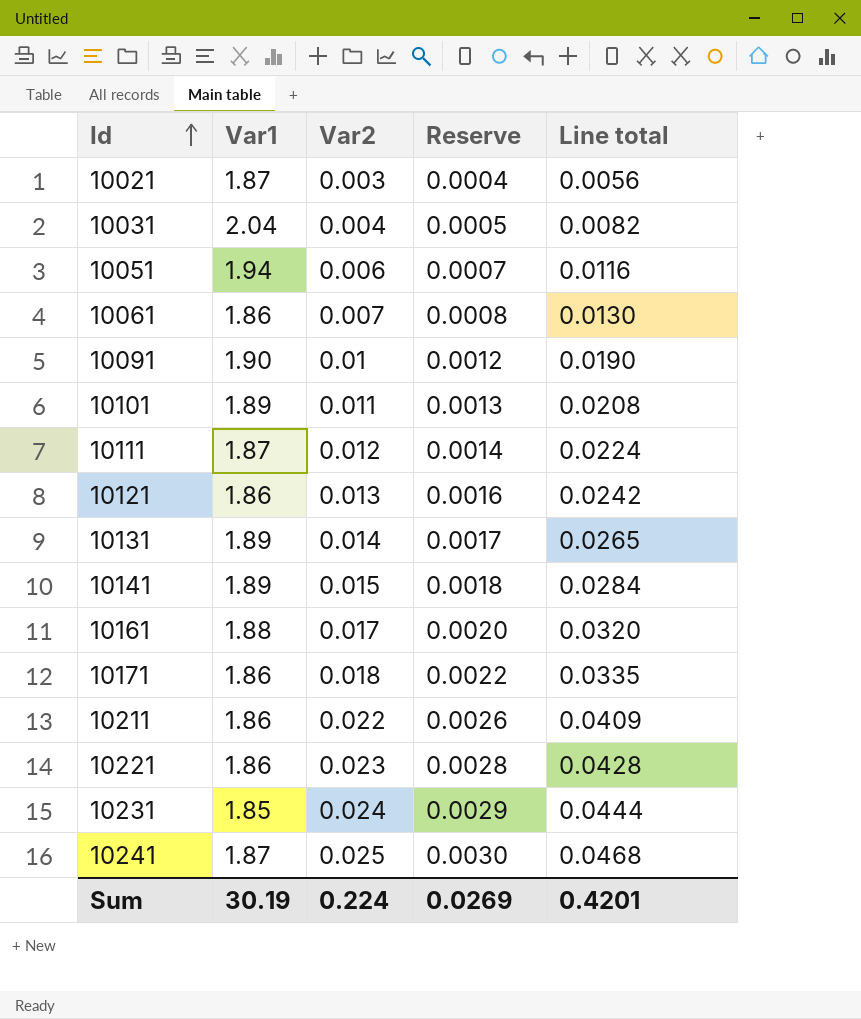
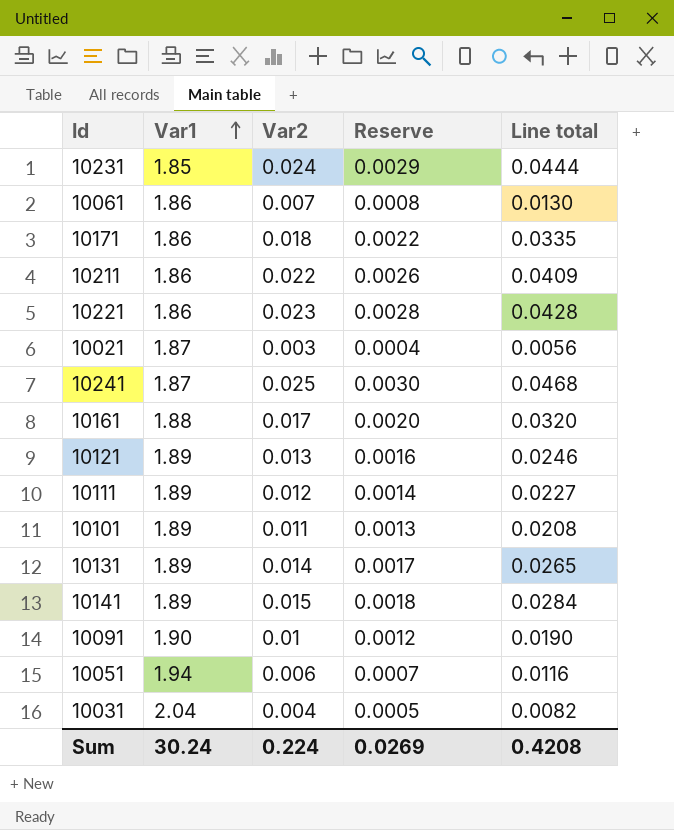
row order: Id ascending -> Var1 ascending
10121 | Var1: 1.86 -> 1.89
10121 | Line total: 0.0242 -> 0.0246
10111 | Var1: 1.87 -> 1.89
10111 | Line total: 0.0224 -> 0.0227
Sum | Var1: 30.19 -> 30.24
Sum | Line total: 0.4201 -> 0.4208

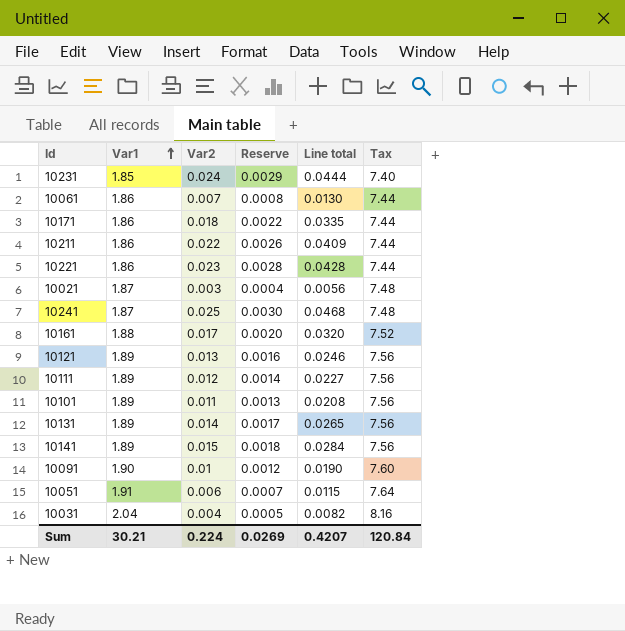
column Tax | formula: none -> [Var1] * 4
10051 | Var1: 1.94 -> 1.91
10051 | Line total: 0.0116 -> 0.0115
Sum | Var1: 30.24 -> 30.21
Sum | Line total: 0.4208 -> 0.4207

